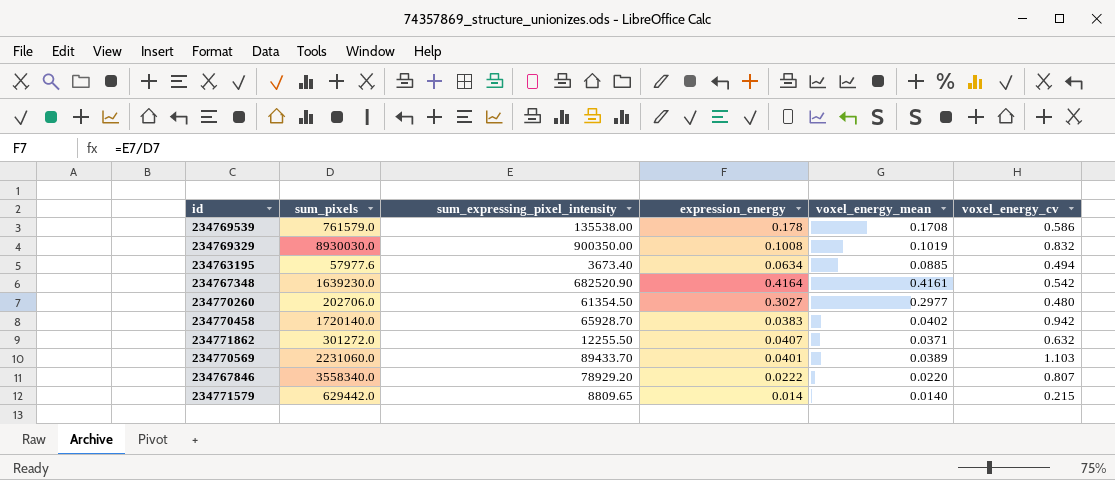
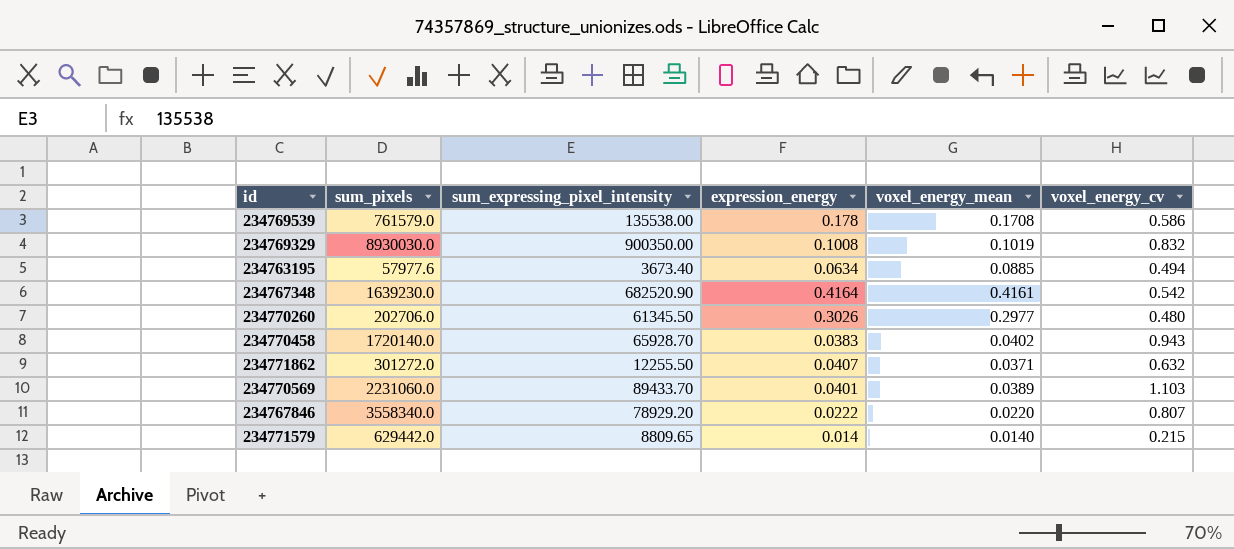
234770260 | sum_expressing_pixel_intensity: 61354.50 -> 61345.50
234770260 | expression_energy: 0.3027 -> 0.3026
234770458 | voxel_energy_cv: 0.942 -> 0.943

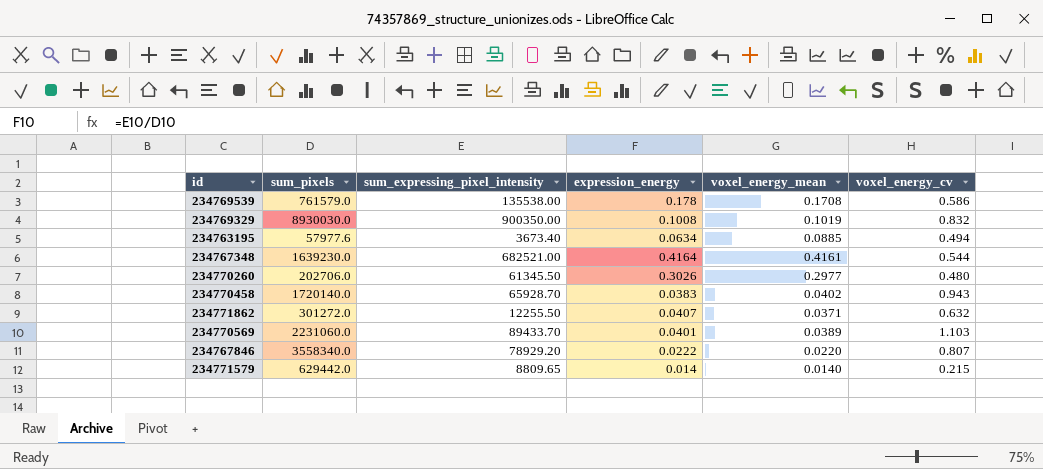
234767348 | sum_expressing_pixel_intensity: 682520.90 -> 682521.00
234767348 | voxel_energy_cv: 0.542 -> 0.544

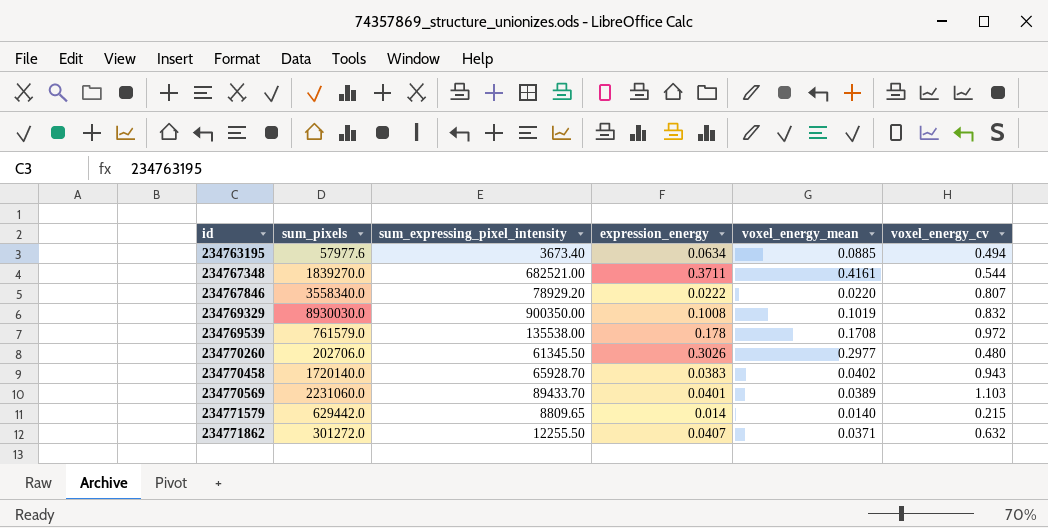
row order: none -> id ascending
234767348 | sum_pixels: 1639230.0 -> 1839270.0
234767348 | expression_energy: 0.4164 -> 0.3711
234769539 | voxel_energy_cv: 0.586 -> 0.972

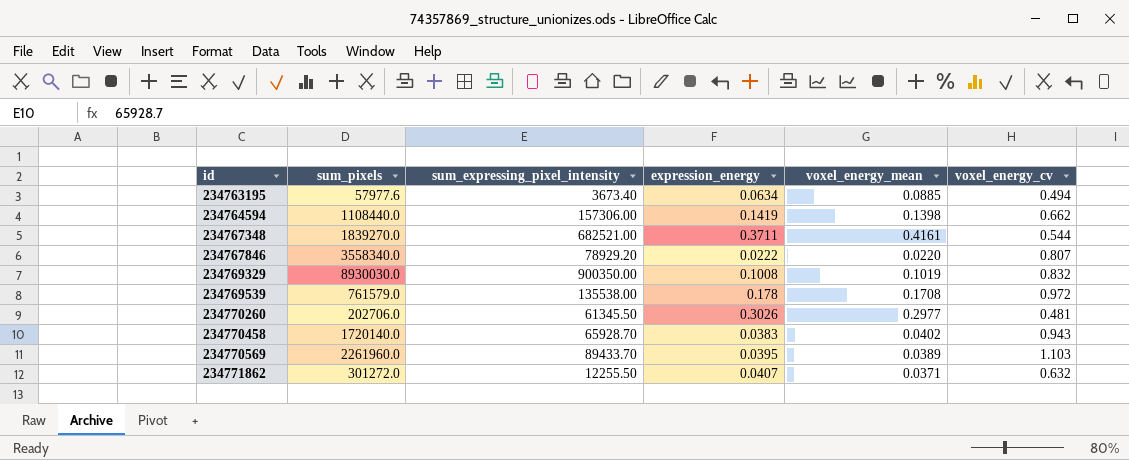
row 234771579: 629442.0 | 8809.65 | 0.014 | 0.0140 | 0.215 -> none
row 234764594: none -> 1108440.0 | 157306.00 | 0.1419 | 0.1398 | 0.662
234770260 | voxel_energy_cv: 0.480 -> 0.481
234770569 | sum_pixels: 2231060.0 -> 2261960.0
234770569 | expression_energy: 0.0401 -> 0.0395

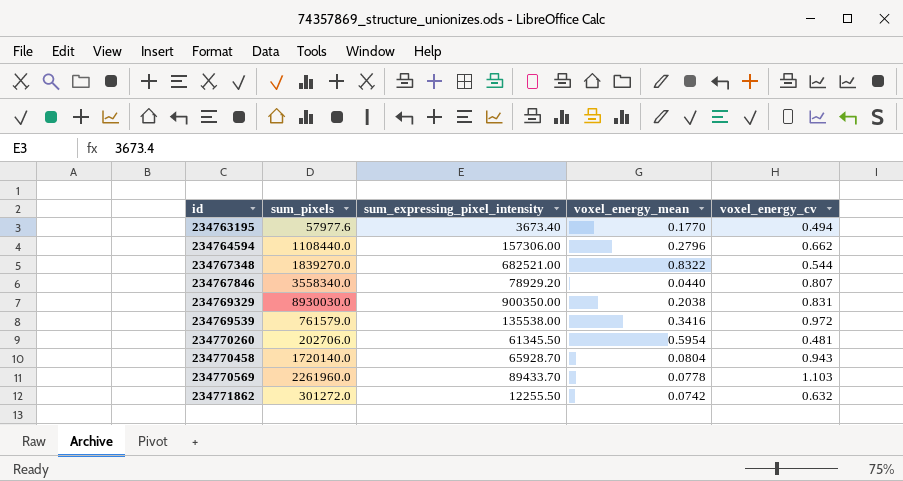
column expression_energy | formula: [sum_expressing_pixel_intensity] / [sum_pixels] -> none
234763195 | voxel_energy_mean: 0.0885 -> 0.1770
234764594 | voxel_energy_mean: 0.1398 -> 0.2796
234767348 | voxel_energy_mean: 0.4161 -> 0.8322
234767846 | voxel_energy_mean: 0.0220 -> 0.0440
234769329 | voxel_energy_mean: 0.1019 -> 0.2038
234769329 | voxel_energy_cv: 0.832 -> 0.831
234769539 | voxel_energy_mean: 0.1708 -> 0.3416
234770260 | voxel_energy_mean: 0.2977 -> 0.5954
234770458 | voxel_energy_mean: 0.0402 -> 0.0804
234770569 | voxel_energy_mean: 0.0389 -> 0.0778
234771862 | voxel_energy_mean: 0.0371 -> 0.0742

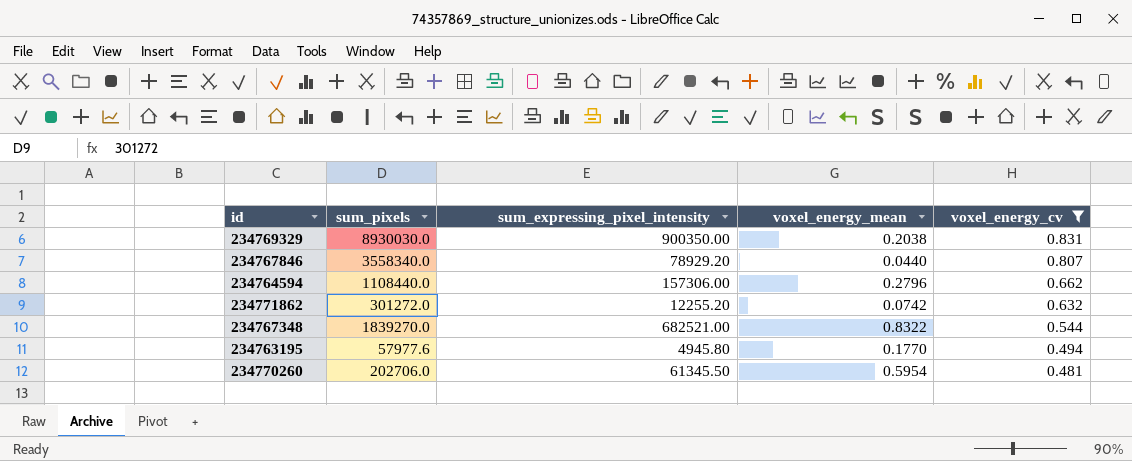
filter: none -> voxel_energy_cv <= 0.831
row order: id ascending -> voxel_energy_cv descending
234771862 | sum_expressing_pixel_intensity: 12255.50 -> 12255.20
234763195 | sum_expressing_pixel_intensity: 3673.40 -> 4945.80

